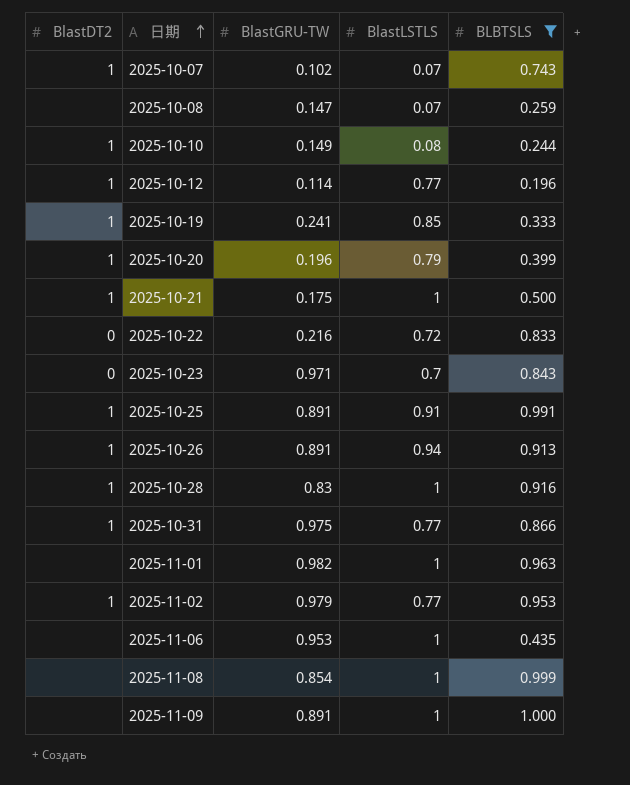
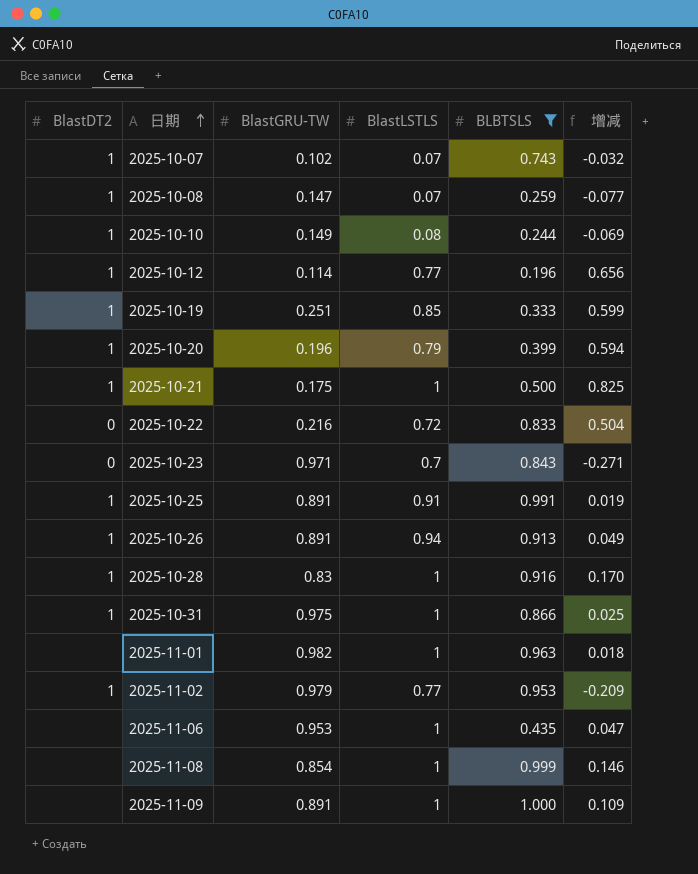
column 增减 | formula: none -> [BlastLSTLS] - [BlastGRU-TW]
2025-10-08 | BlastDT2: none -> 1
2025-10-19 | BlastGRU-TW: 0.241 -> 0.251
2025-10-31 | BlastLSTLS: 0.77 -> 1

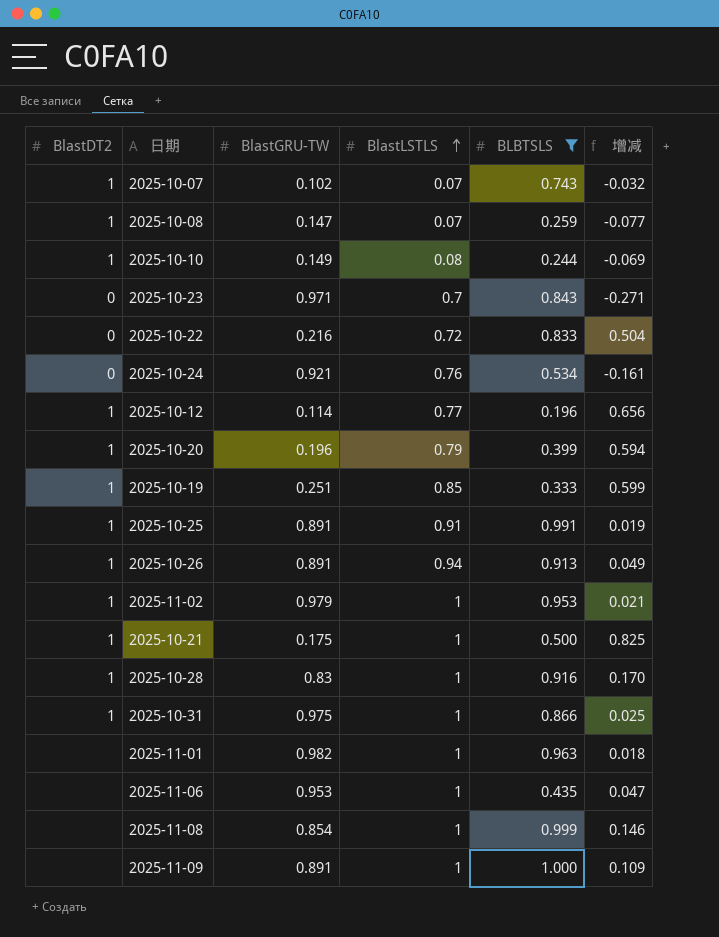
row order: 日期 ascending -> BlastLSTLS ascending
row 2025-10-24: none -> 0 | 0.921 | 0.76 | 0.534 | -0.161
2025-11-02 | BlastLSTLS: 0.77 -> 1
2025-11-02 | 增减: -0.209 -> 0.021

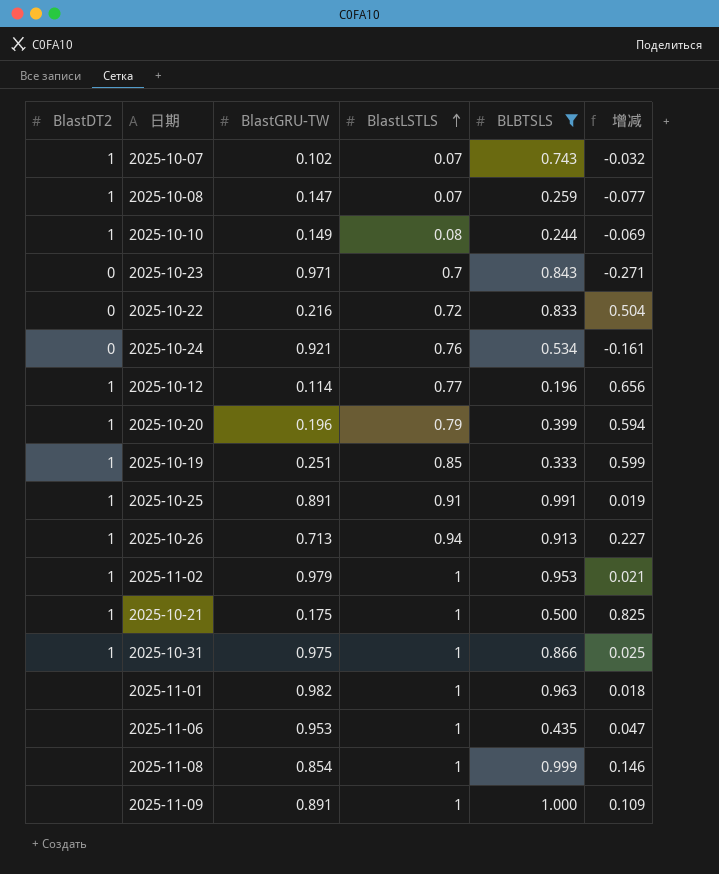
row 2025-10-28: 1 | 0.83 | 1 | 0.916 | 0.170 -> none
2025-10-26 | BlastGRU-TW: 0.891 -> 0.713
2025-10-26 | 增减: 0.049 -> 0.227

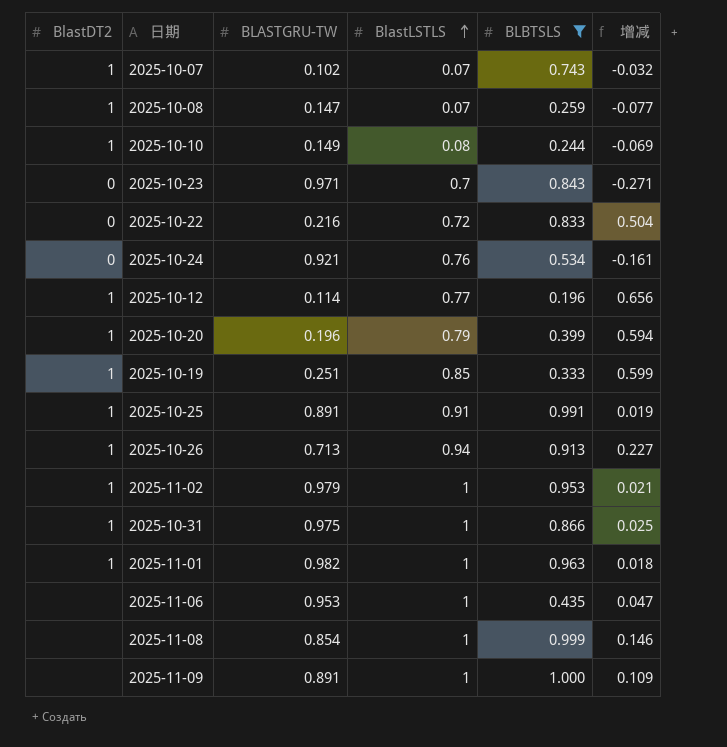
column name: BlastGRU-TW -> BLASTGRU-TW
row 2025-10-21: 1 | 0.175 | 1 | 0.500 | 0.825 -> none
2025-11-01 | BlastDT2: none -> 1

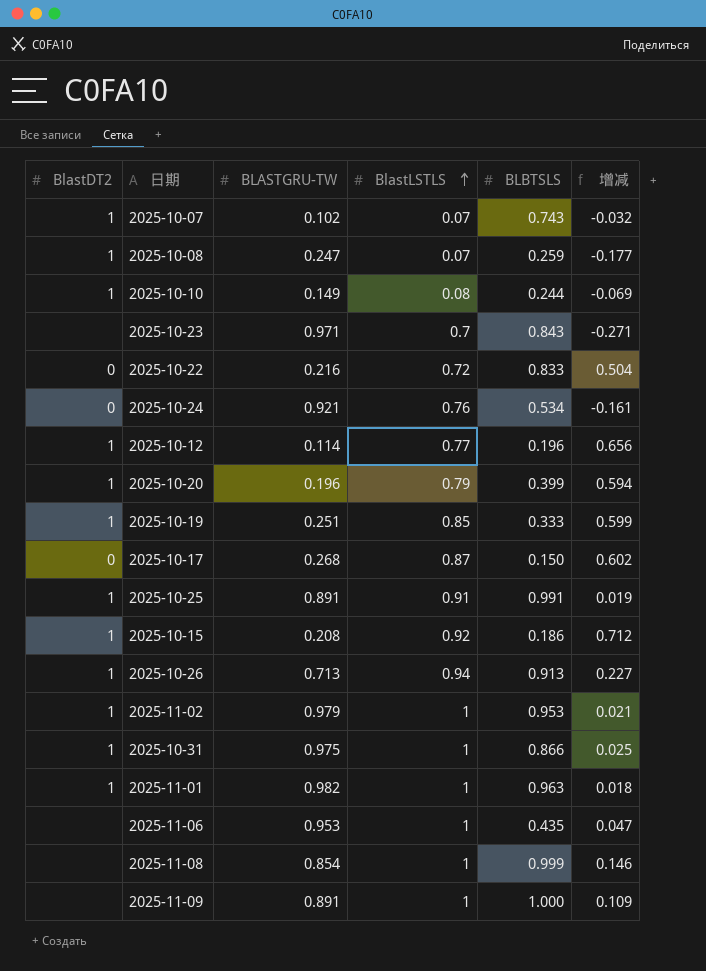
filter: BLBTSLS >= 0.196 -> none
2025-10-08 | BLASTGRU-TW: 0.147 -> 0.247
2025-10-08 | 增减: -0.077 -> -0.177
2025-10-23 | BlastDT2: 0 -> none

